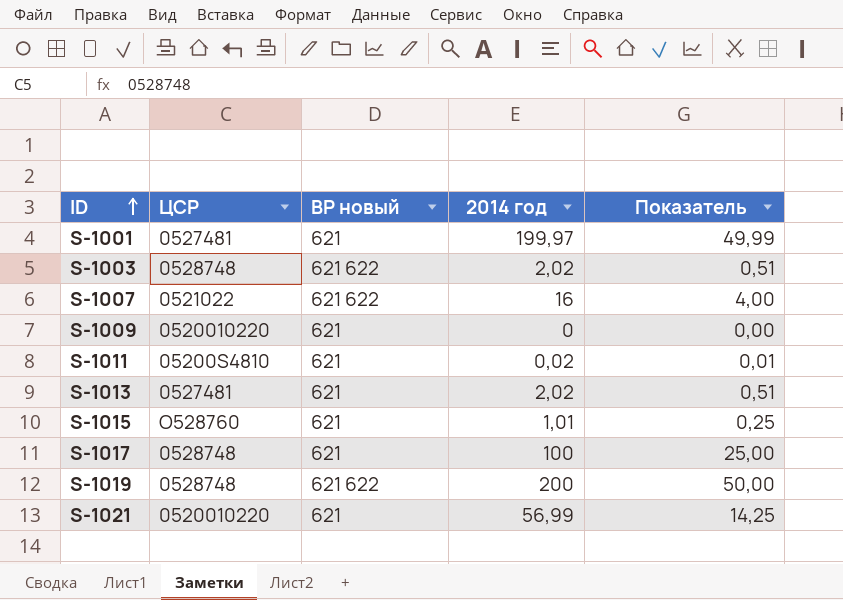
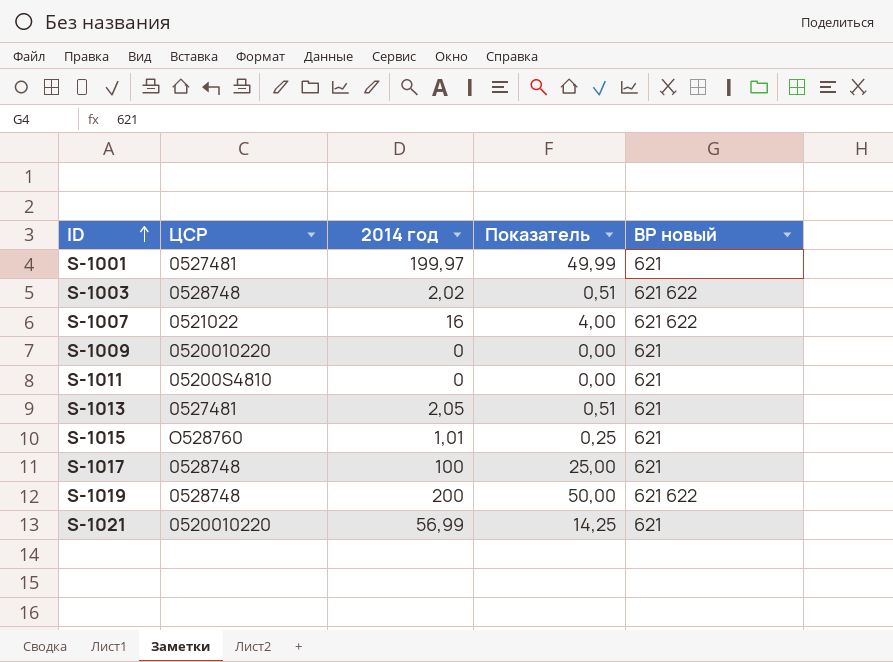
column ВР новый | position: 3 -> 5
S-1011 | 2014 год: 0,02 -> 0
S-1011 | Показатель: 0,01 -> 0,00
S-1013 | 2014 год: 2,02 -> 2,05

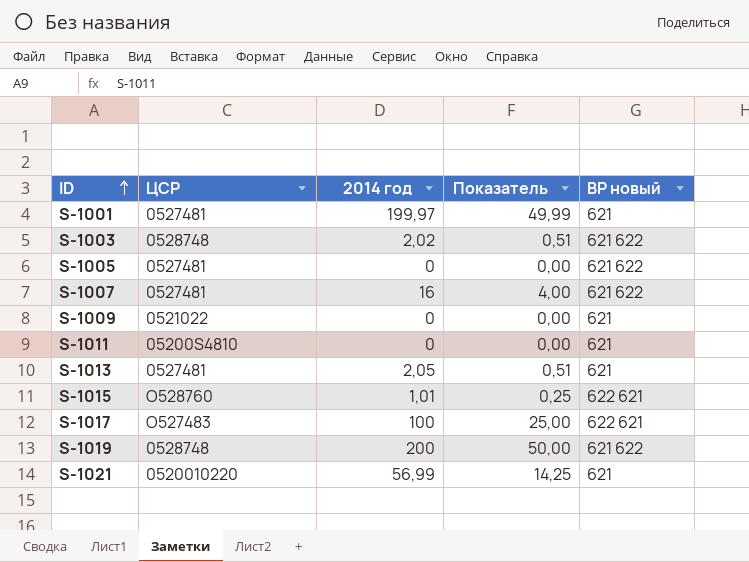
row S-1005: none -> 0527481 | 0 | 0,00 | 621 622
S-1007 | ЦСР: 0521022 -> 0527481
S-1009 | ЦСР: 0520010220 -> 0521022
S-1015 | ВР новый: 621 -> 622 621
S-1017 | ЦСР: 0528748 -> О527483
S-1017 | ВР новый: 621 -> 622 621

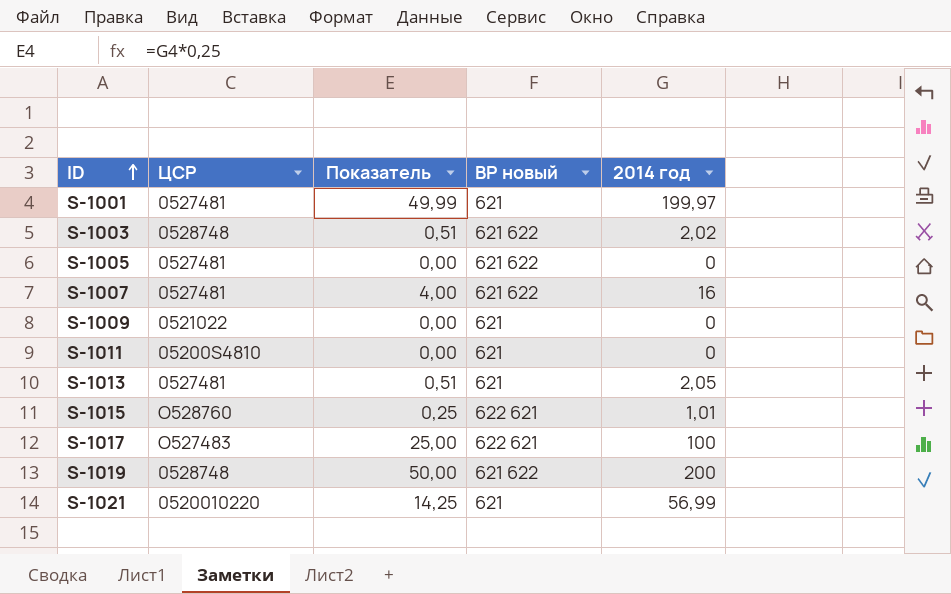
column 2014 год | position: 3 -> 5

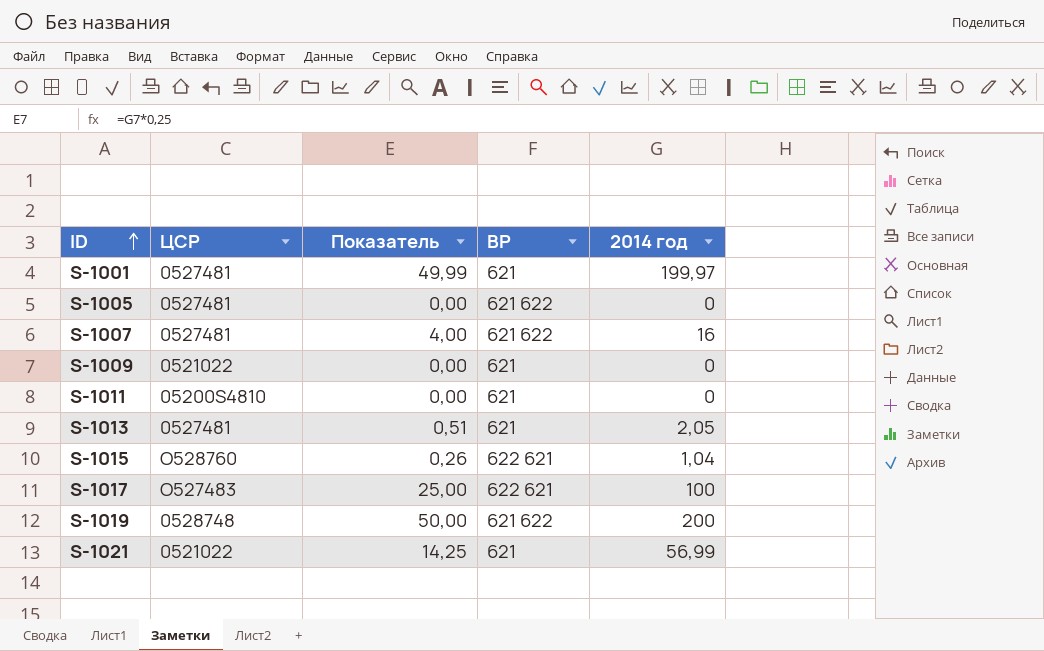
column name: ВР новый -> ВР
row S-1003: 0528748 | 0,51 | 621 622 | 2,02 -> none
S-1015 | Показатель: 0,25 -> 0,26
S-1015 | 2014 год: 1,01 -> 1,04
S-1021 | ЦСР: 0520010220 -> 0521022

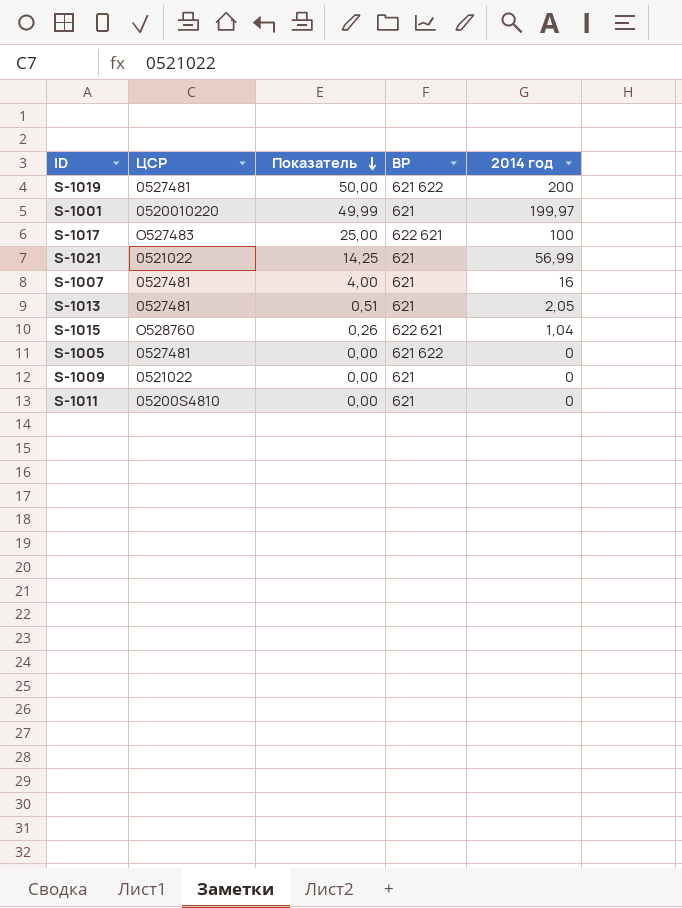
row order: ID ascending -> Показатель descending
S-1019 | ЦСР: 0528748 -> 0527481
S-1001 | ЦСР: 0527481 -> 0520010220
S-1007 | ВР: 621 622 -> 621

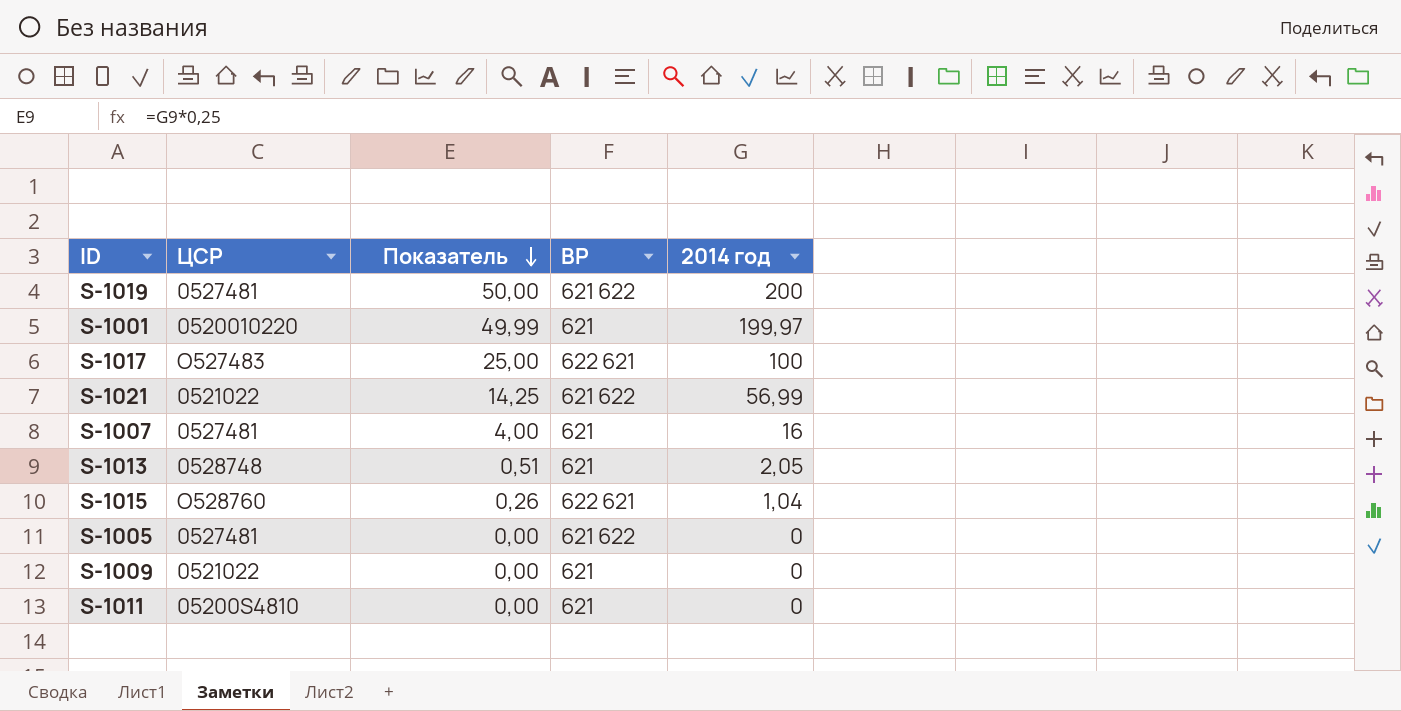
S-1021 | ВР: 621 -> 621 622
S-1013 | ЦСР: 0527481 -> 0528748

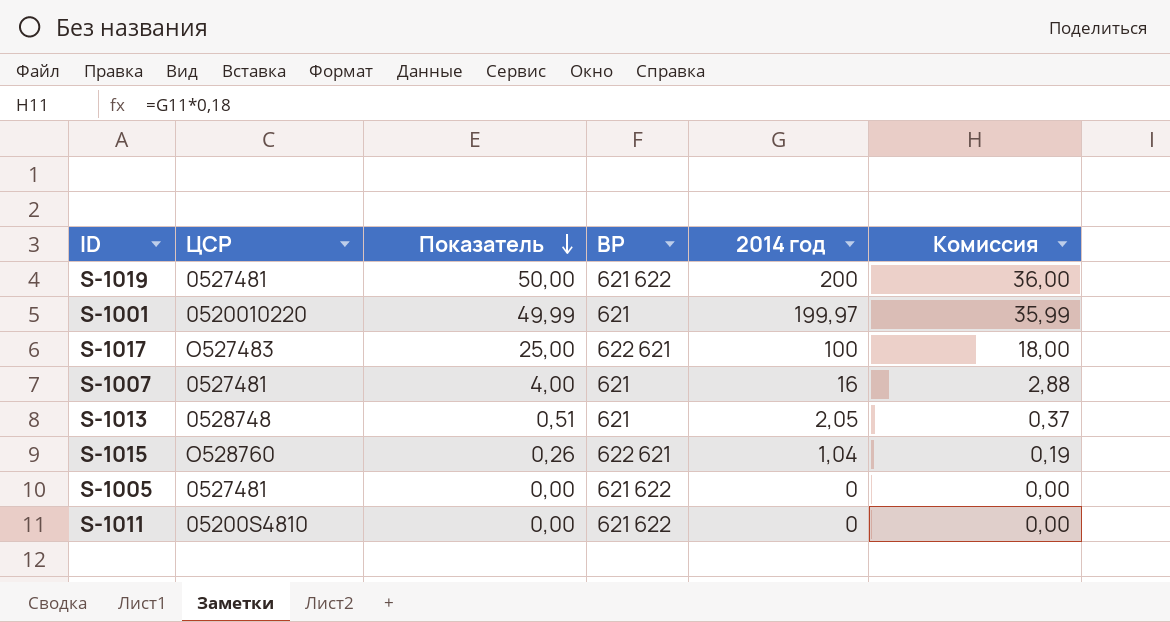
column Комиссия | formula: none -> [2014 год] * 0,18
row S-1021: 0521022 | 14,25 | 621 622 | 56,99 -> none
row S-1009: 0521022 | 0,00 | 621 | 0 -> none
S-1011 | ВР: 621 -> 621 622

